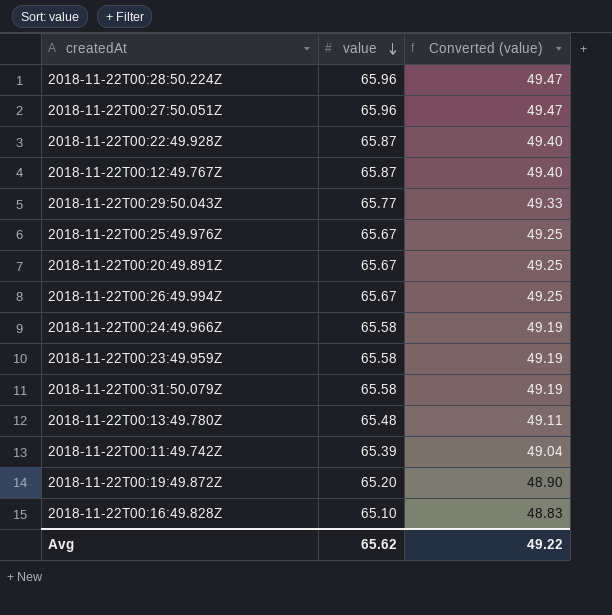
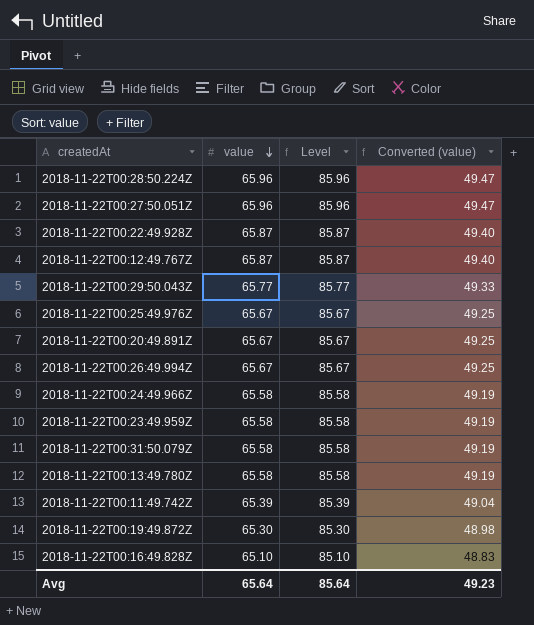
column Level | formula: none -> [value] + 20
2018-11-22T00:13:49.780Z | value: 65.48 -> 65.58
2018-11-22T00:13:49.780Z | Converted (value): 49.11 -> 49.19
2018-11-22T00:19:49.872Z | value: 65.20 -> 65.30
2018-11-22T00:19:49.872Z | Converted (value): 48.90 -> 48.98
Avg | value: 65.62 -> 65.64
Avg | Converted (value): 49.22 -> 49.23

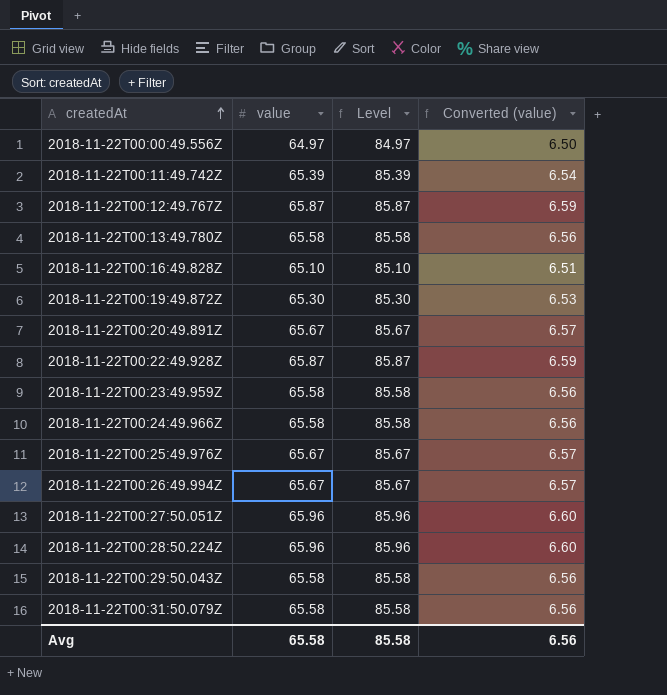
row order: value descending -> createdAt ascending
column Converted (value) | formula: [value] * 0.75 -> [value] * 0.1
row 2018-11-22T00:00:49.556Z: none -> 64.97 | 84.97 | 6.50
2018-11-22T00:29:50.043Z | value: 65.77 -> 65.58
2018-11-22T00:29:50.043Z | Level: 85.77 -> 85.58
Avg | value: 65.64 -> 65.58
Avg | Level: 85.64 -> 85.58
Avg | Converted (value): 49.23 -> 6.56

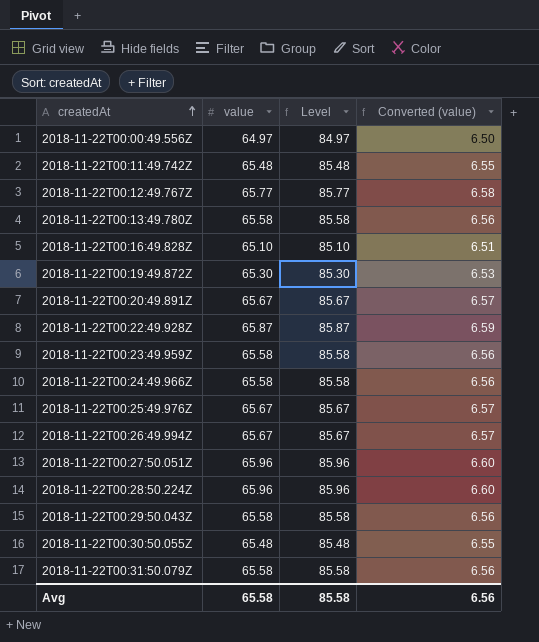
2018-11-22T00:11:49.742Z | value: 65.39 -> 65.48
2018-11-22T00:11:49.742Z | Level: 85.39 -> 85.48
2018-11-22T00:11:49.742Z | Converted (value): 6.54 -> 6.55
2018-11-22T00:12:49.767Z | value: 65.87 -> 65.77
2018-11-22T00:12:49.767Z | Level: 85.87 -> 85.77
2018-11-22T00:12:49.767Z | Converted (value): 6.59 -> 6.58
row 2018-11-22T00:30:50.055Z: none -> 65.48 | 85.48 | 6.55

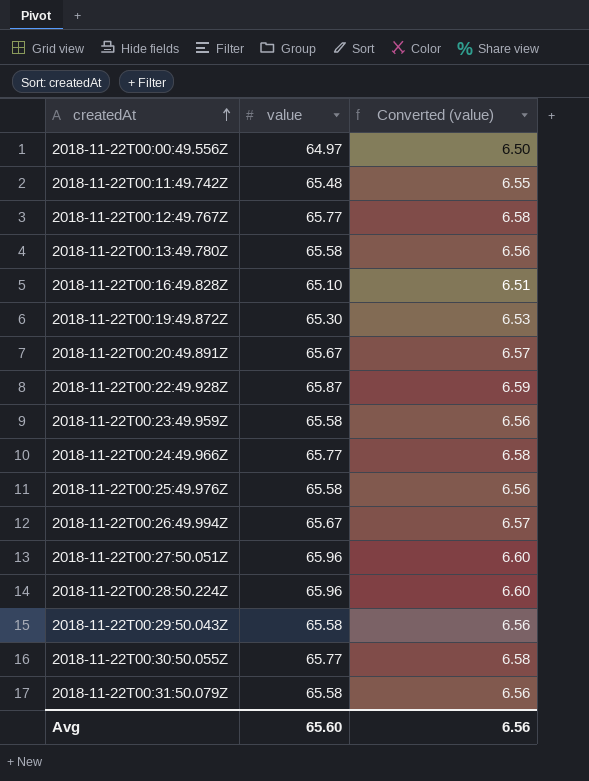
column Level | formula: [value] + 20 -> none
2018-11-22T00:24:49.966Z | value: 65.58 -> 65.77
2018-11-22T00:24:49.966Z | Converted (value): 6.56 -> 6.58
2018-11-22T00:25:49.976Z | value: 65.67 -> 65.58
2018-11-22T00:25:49.976Z | Converted (value): 6.57 -> 6.56
2018-11-22T00:30:50.055Z | value: 65.48 -> 65.77
2018-11-22T00:30:50.055Z | Converted (value): 6.55 -> 6.58
Avg | value: 65.58 -> 65.60

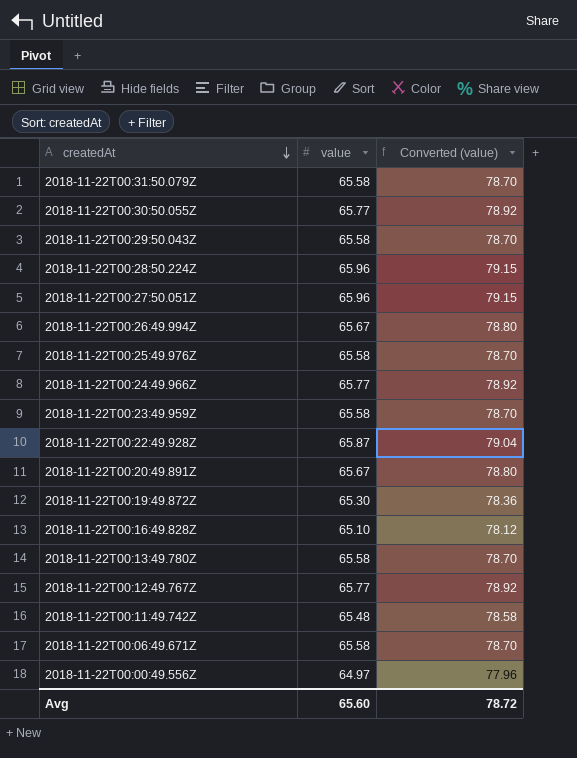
row order: createdAt ascending -> createdAt descending
column Converted (value) | formula: [value] * 0.1 -> [value] * 1.2
row 2018-11-22T00:06:49.671Z: none -> 65.58 | 78.70
Avg | Converted (value): 6.56 -> 78.72

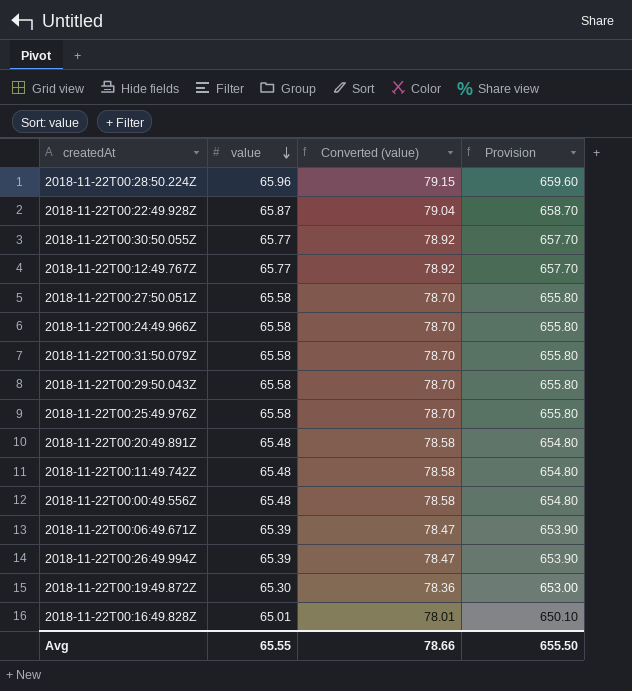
row order: createdAt descending -> value descending
column Provision | formula: none -> [value] * 10
row 2018-11-22T00:23:49.959Z: 65.58 | 78.70 -> none
row 2018-11-22T00:13:49.780Z: 65.58 | 78.70 -> none
2018-11-22T00:27:50.051Z | value: 65.96 -> 65.58
2018-11-22T00:27:50.051Z | Converted (value): 79.15 -> 78.70
2018-11-22T00:24:49.966Z | value: 65.77 -> 65.58
2018-11-22T00:24:49.966Z | Converted (value): 78.92 -> 78.70
2018-11-22T00:20:49.891Z | value: 65.67 -> 65.48
2018-11-22T00:20:49.891Z | Converted (value): 78.80 -> 78.58
2018-11-22T00:00:49.556Z | value: 64.97 -> 65.48
2018-11-22T00:00:49.556Z | Converted (value): 77.96 -> 78.58
2018-11-22T00:06:49.671Z | value: 65.58 -> 65.39
2018-11-22T00:06:49.671Z | Converted (value): 78.70 -> 78.47
2018-11-22T00:26:49.994Z | value: 65.67 -> 65.39
2018-11-22T00:26:49.994Z | Converted (value): 78.80 -> 78.47
2018-11-22T00:16:49.828Z | value: 65.10 -> 65.01
2018-11-22T00:16:49.828Z | Converted (value): 78.12 -> 78.01
Avg | value: 65.60 -> 65.55
Avg | Converted (value): 78.72 -> 78.66

